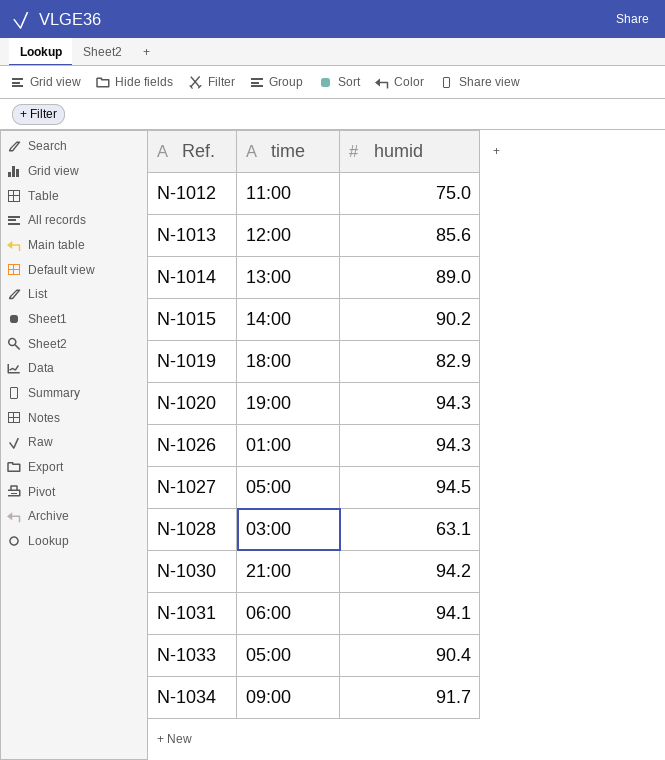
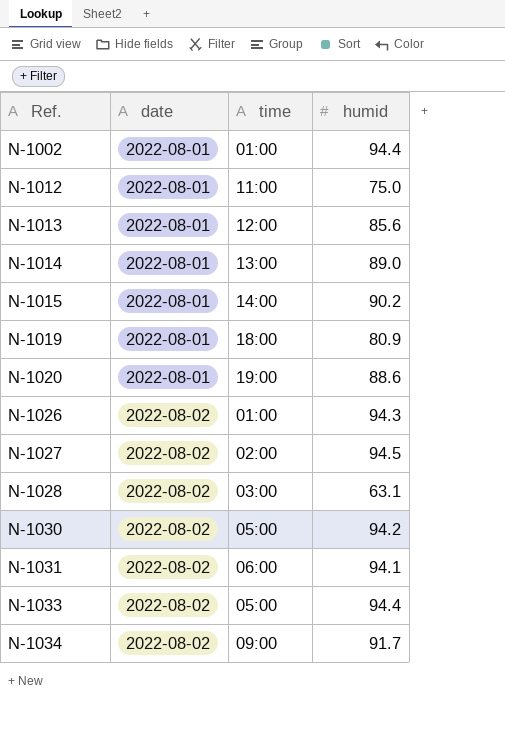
column date | position: none -> 2
row N-1002: none -> 2022-08-01 | 01:00 | 94.4
N-1019 | humid: 82.9 -> 80.9
N-1020 | humid: 94.3 -> 88.6
N-1027 | time: 05:00 -> 02:00
N-1030 | time: 21:00 -> 05:00
N-1033 | humid: 90.4 -> 94.4

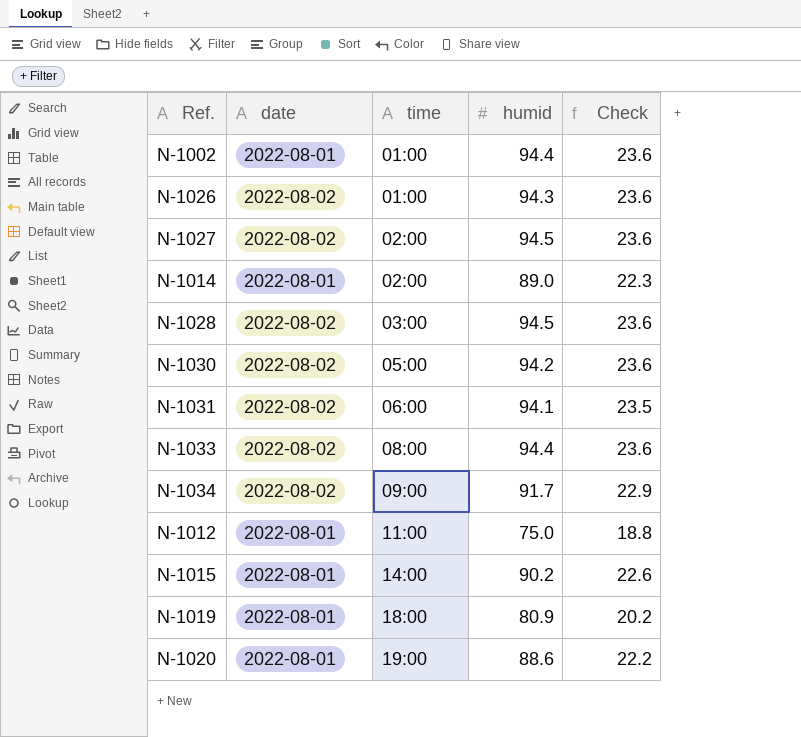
row order: Ref. ascending -> time ascending
column Check | formula: none -> [humid] * 0.25
row N-1013: 2022-08-01 | 12:00 | 85.6 -> none
N-1014 | time: 13:00 -> 02:00
N-1028 | humid: 63.1 -> 94.5
N-1033 | time: 05:00 -> 08:00

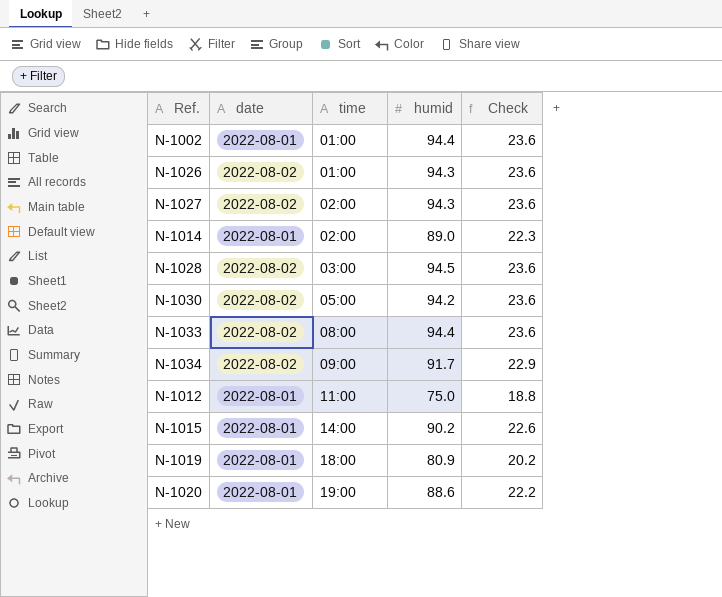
row N-1031: 2022-08-02 | 06:00 | 94.1 | 23.5 -> none
N-1027 | humid: 94.5 -> 94.3

